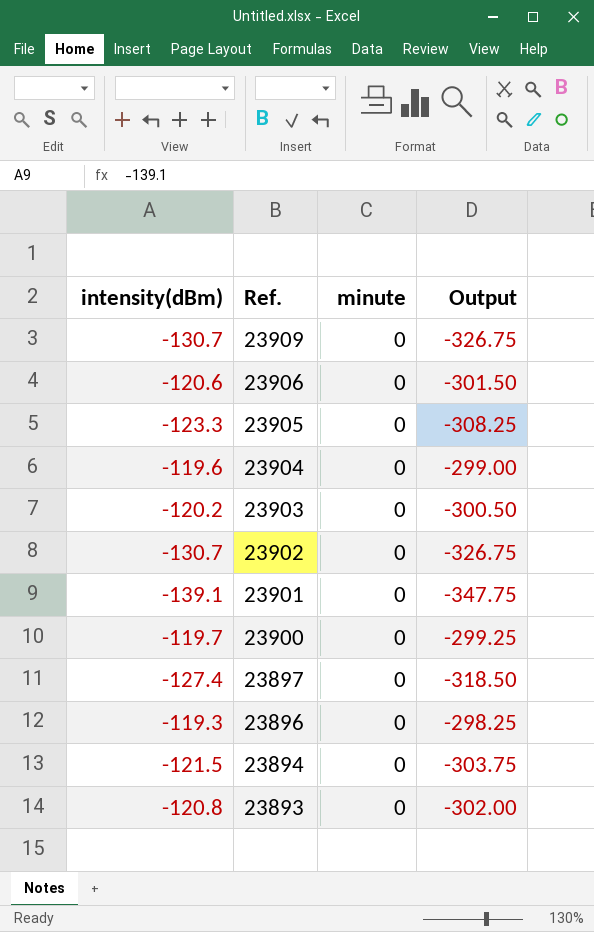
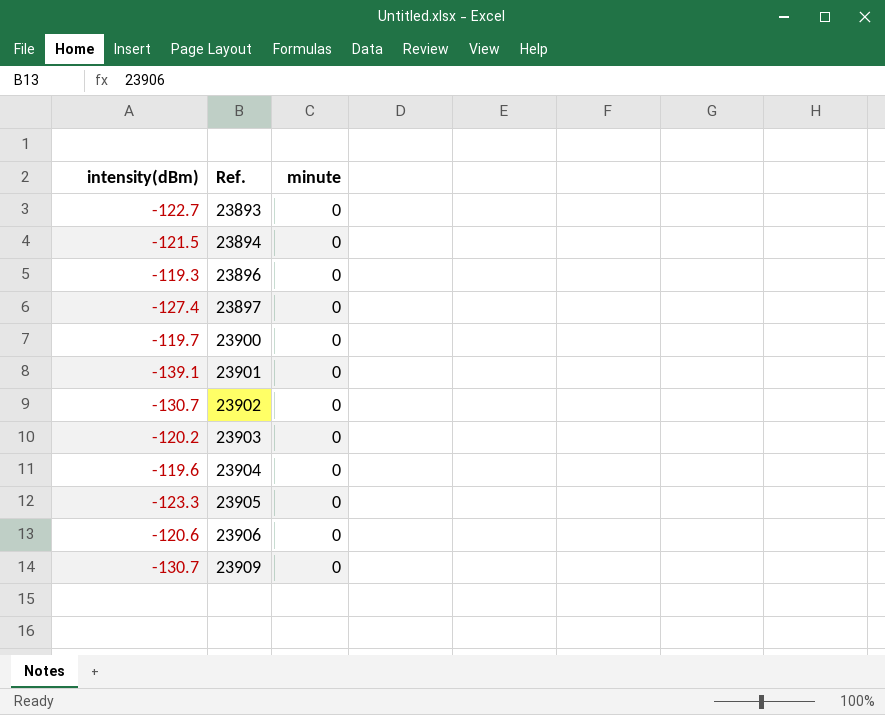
row order: Ref. descending -> Ref. ascending
column Output | formula: [intensity(dBm)] * 2.5 -> none
23893 | intensity(dBm): -120.8 -> -122.7

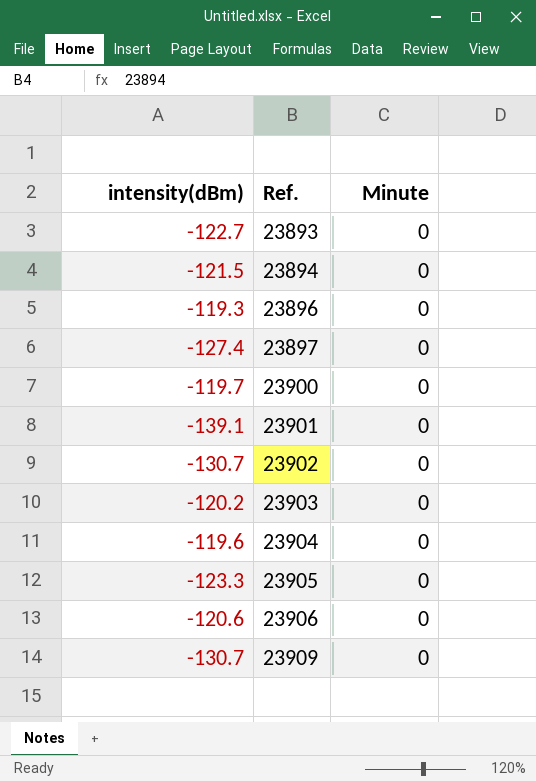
column name: minute -> Minute

